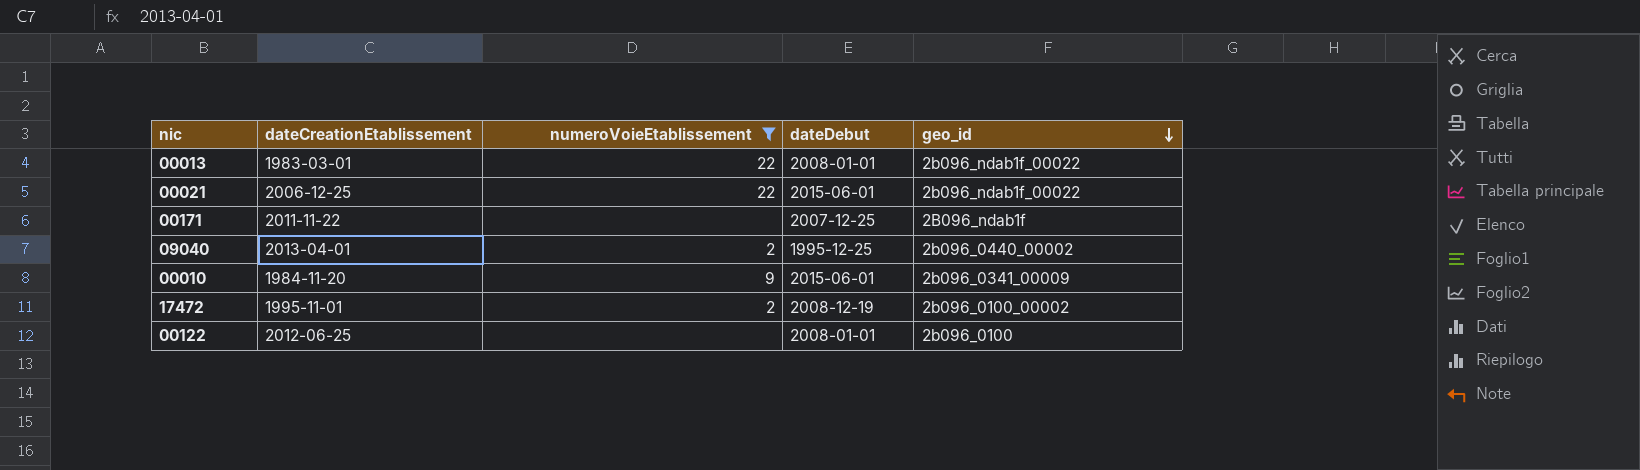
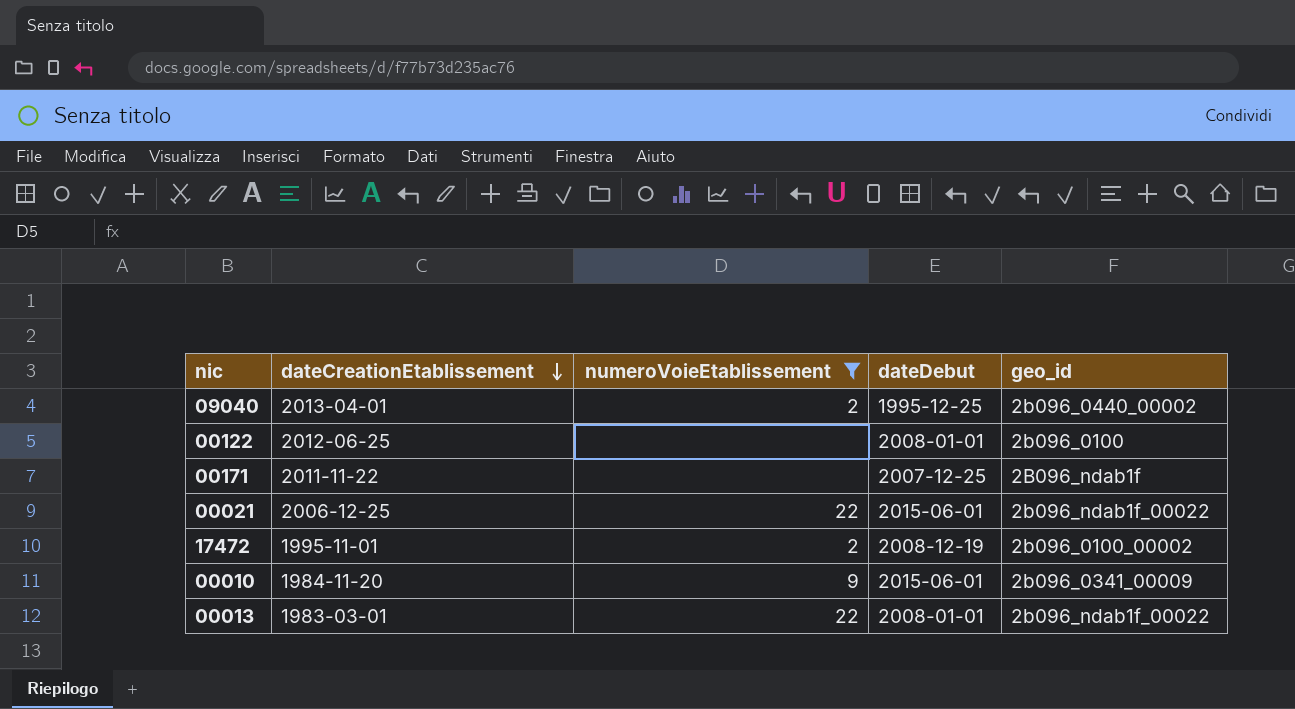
row order: geo_id descending -> dateCreationEtablissement descending

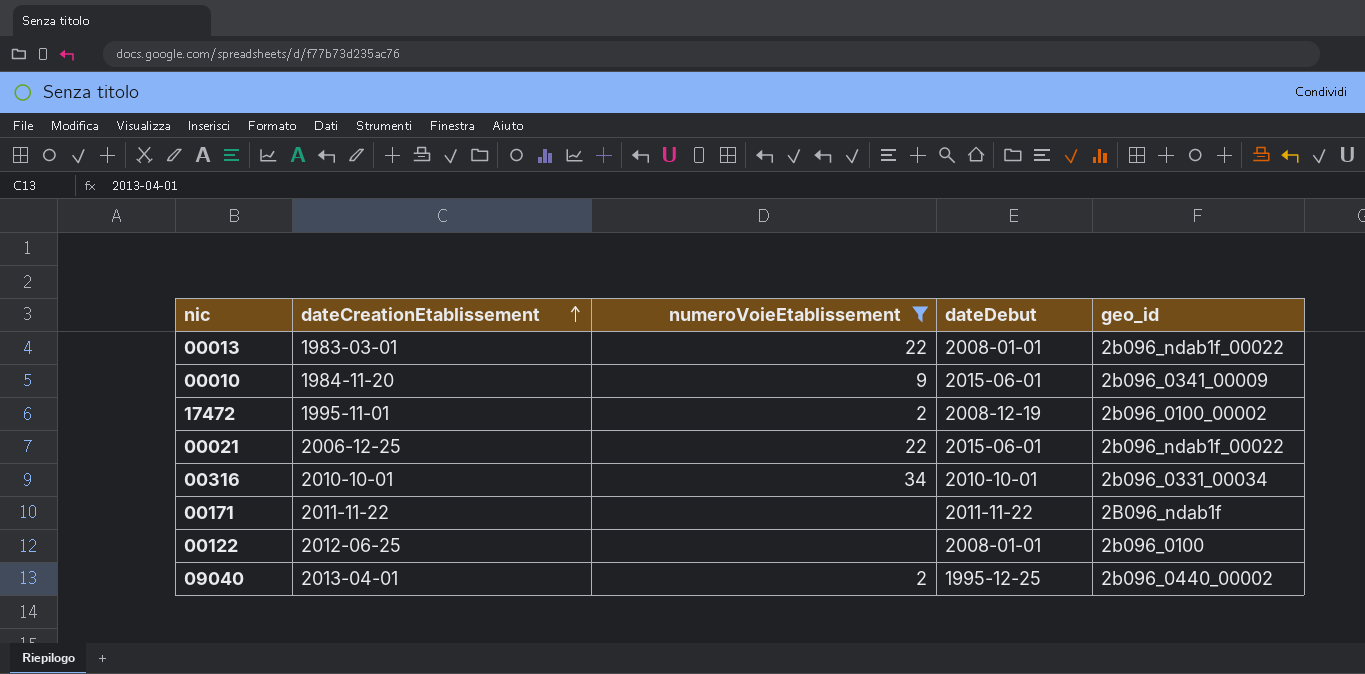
row order: dateCreationEtablissement descending -> dateCreationEtablissement ascending
row 00316: none -> 2010-10-01 | 34 | 2010-10-01 | 2b096_0331_00034
00171 | dateDebut: 2007-12-25 -> 2011-11-22

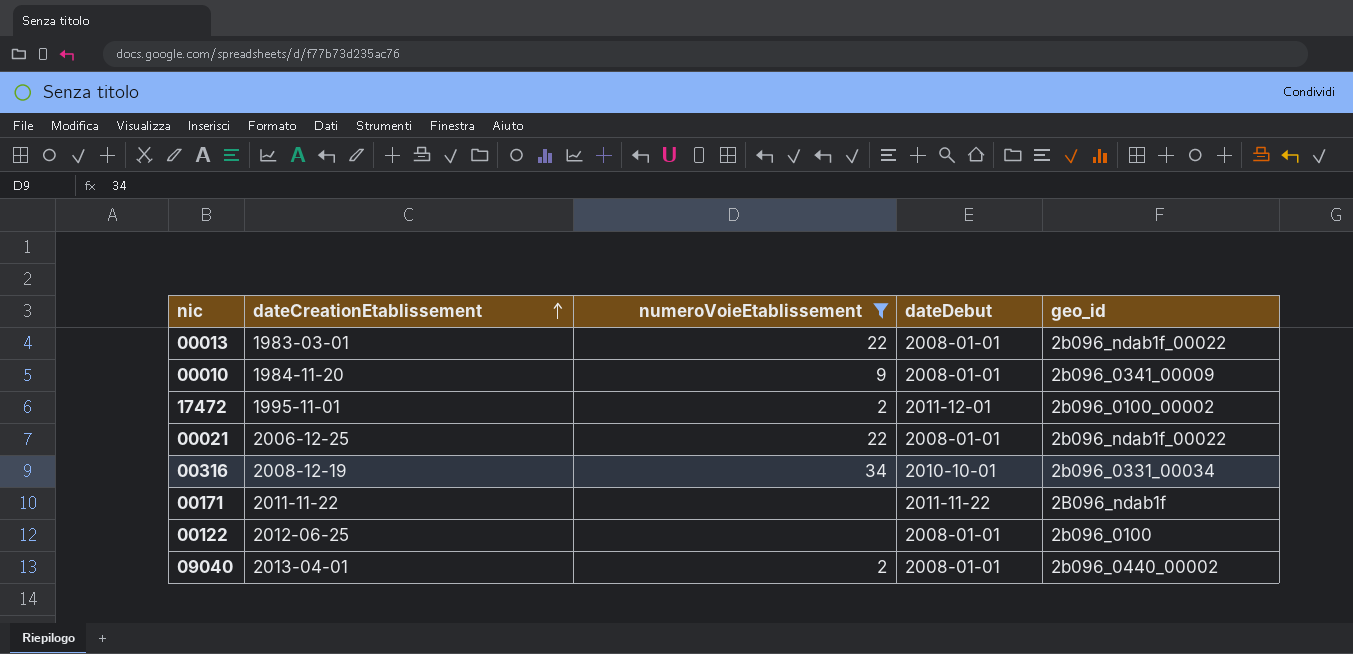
00010 | dateDebut: 2015-06-01 -> 2008-01-01
17472 | dateDebut: 2008-12-19 -> 2011-12-01
00021 | dateDebut: 2015-06-01 -> 2008-01-01
00316 | dateCreationEtablissement: 2010-10-01 -> 2008-12-19
09040 | dateDebut: 1995-12-25 -> 2008-01-01

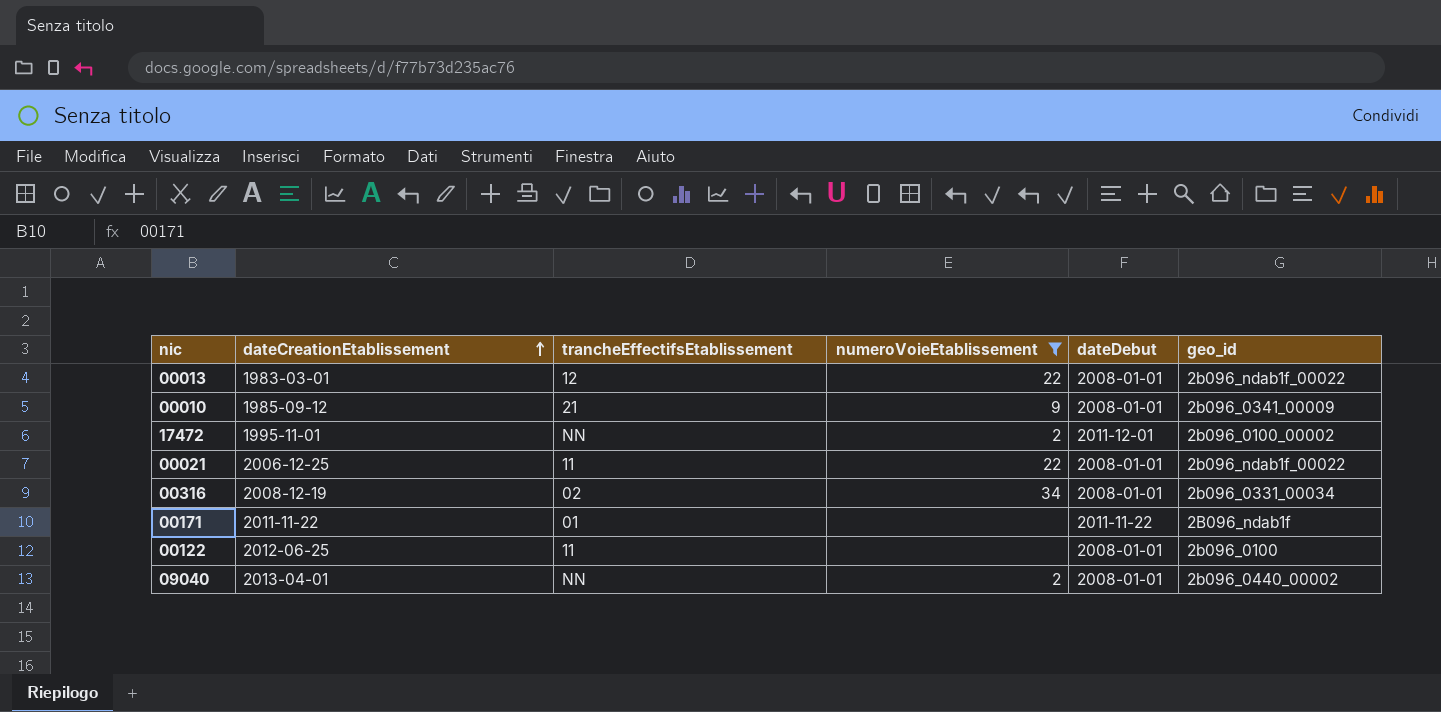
column trancheEffectifsEtablissement | position: none -> 3
00010 | dateCreationEtablissement: 1984-11-20 -> 1985-09-12
00316 | dateDebut: 2010-10-01 -> 2008-01-01

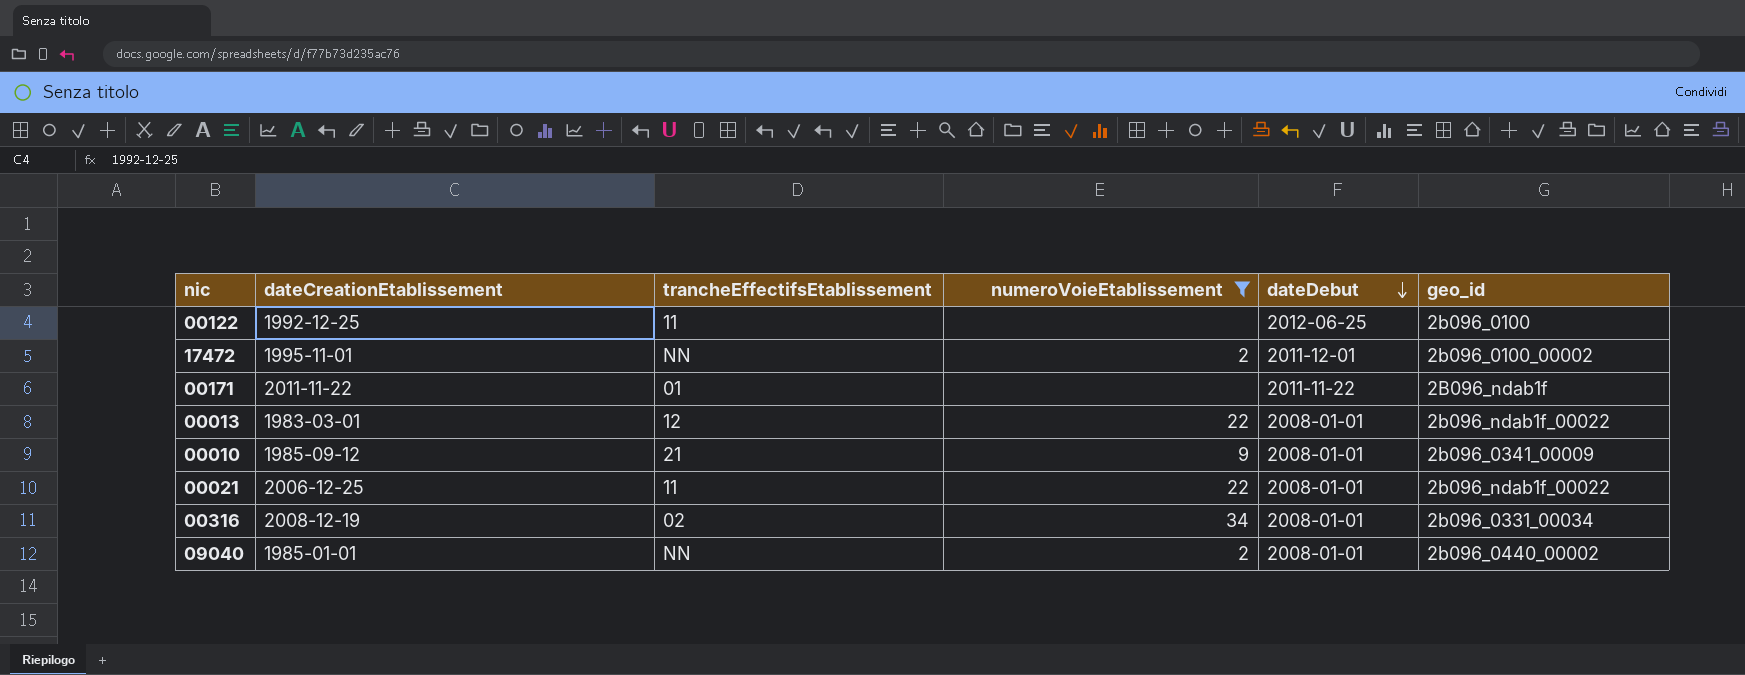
row order: dateCreationEtablissement ascending -> dateDebut descending
00122 | dateCreationEtablissement: 2012-06-25 -> 1992-12-25
00122 | dateDebut: 2008-01-01 -> 2012-06-25
09040 | dateCreationEtablissement: 2013-04-01 -> 1985-01-01

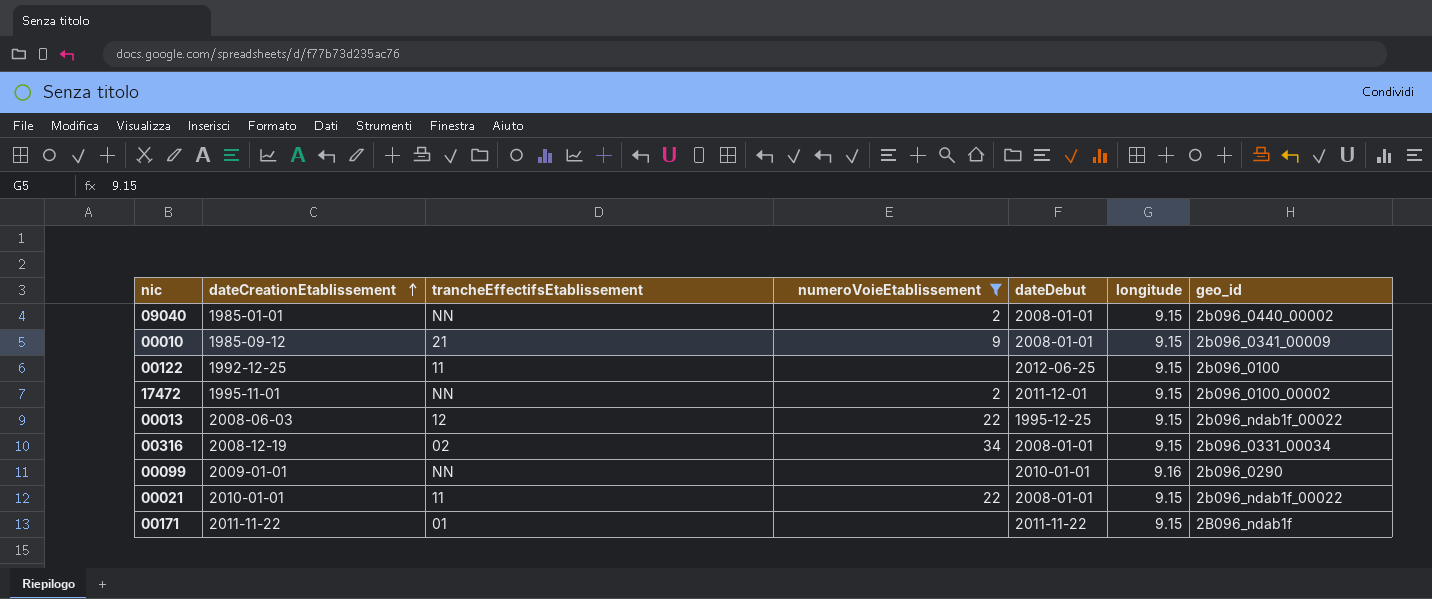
row order: dateDebut descending -> dateCreationEtablissement ascending
column longitude | position: none -> 6
00013 | dateCreationEtablissement: 1983-03-01 -> 2008-06-03
00013 | dateDebut: 2008-01-01 -> 1995-12-25
row 00099: none -> 2009-01-01 | NN | none | 2010-01-01 | 9.16 | 2b096_0290
00021 | dateCreationEtablissement: 2006-12-25 -> 2010-01-01

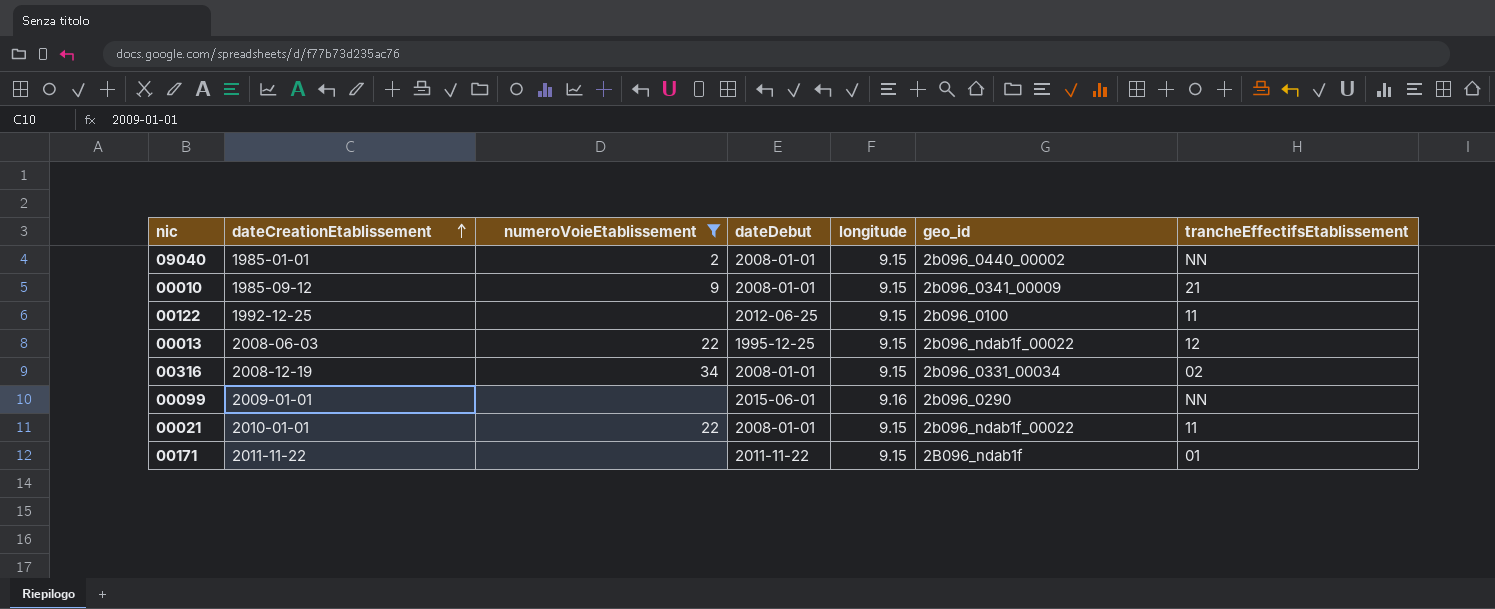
column trancheEffectifsEtablissement | position: 3 -> 7
row 17472: 1995-11-01 | NN | 2 | 2011-12-01 | 9.15 | 2b096_0100_00002 -> none
00099 | dateDebut: 2010-01-01 -> 2015-06-01

